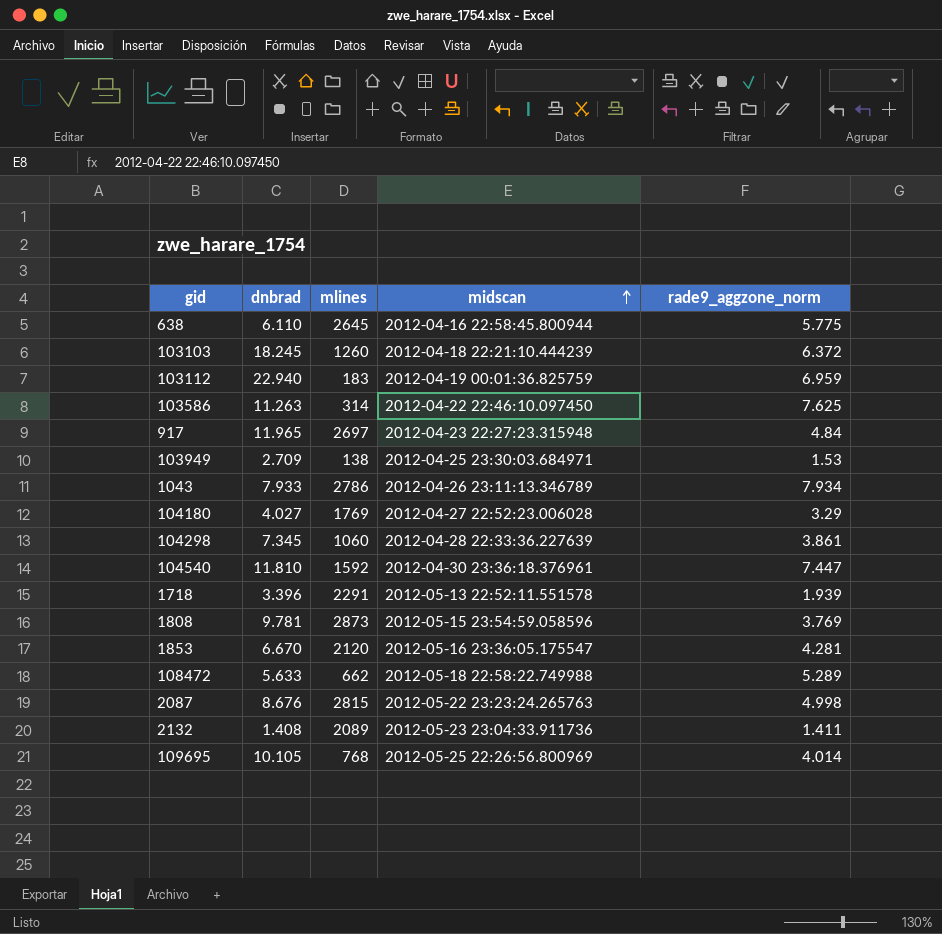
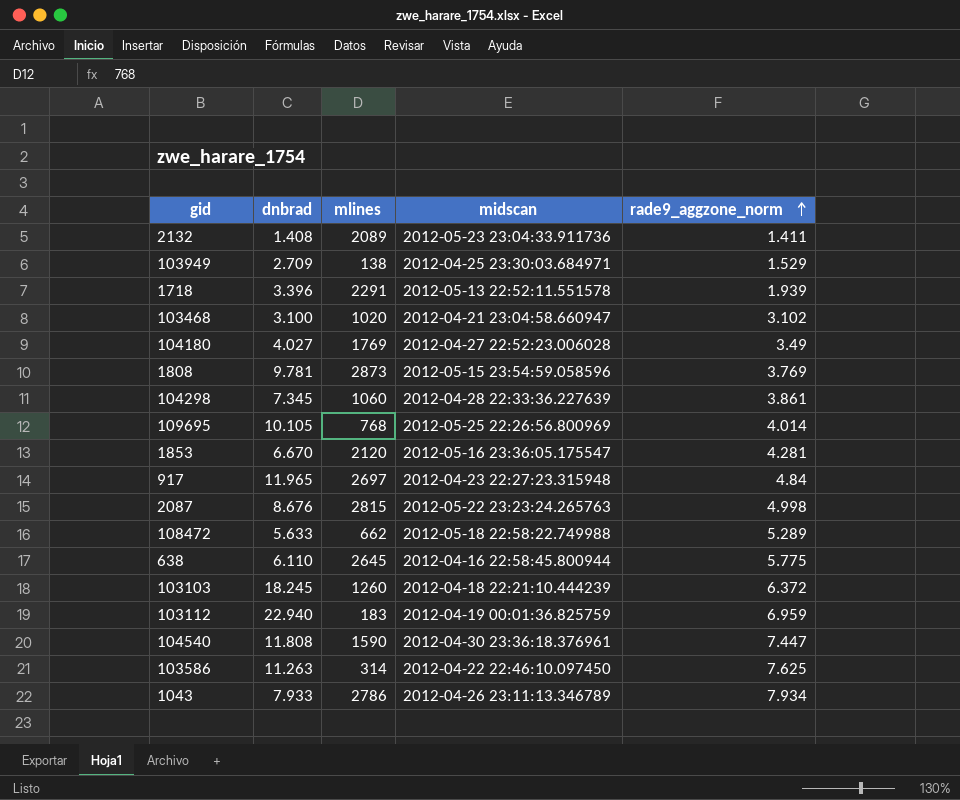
row order: midscan ascending -> rade9_aggzone_norm ascending
103949 | rade9_aggzone_norm: 1.53 -> 1.529
row 103468: none -> 3.100 | 1020 | 2012-04-21 23:04:58.660947 | 3.102
104180 | rade9_aggzone_norm: 3.29 -> 3.49
104540 | dnbrad: 11.810 -> 11.808
104540 | mlines: 1592 -> 1590

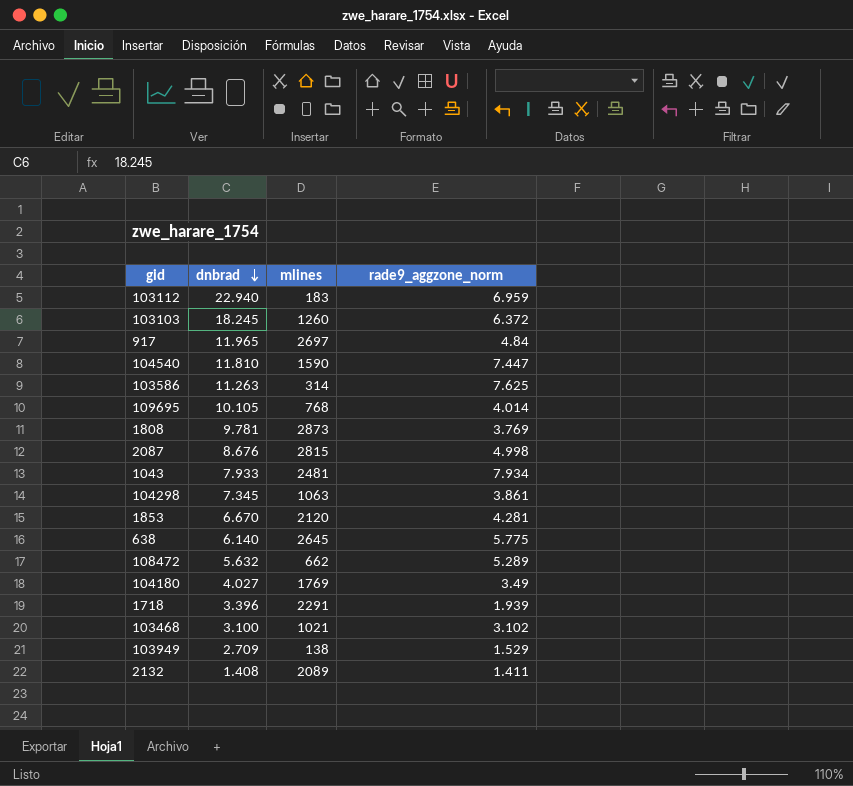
row order: rade9_aggzone_norm ascending -> dnbrad descending
column midscan | position: 4 -> none
104540 | dnbrad: 11.808 -> 11.810
1043 | mlines: 2786 -> 2481
104298 | mlines: 1060 -> 1063
638 | dnbrad: 6.110 -> 6.140
108472 | dnbrad: 5.633 -> 5.632
103468 | mlines: 1020 -> 1021

